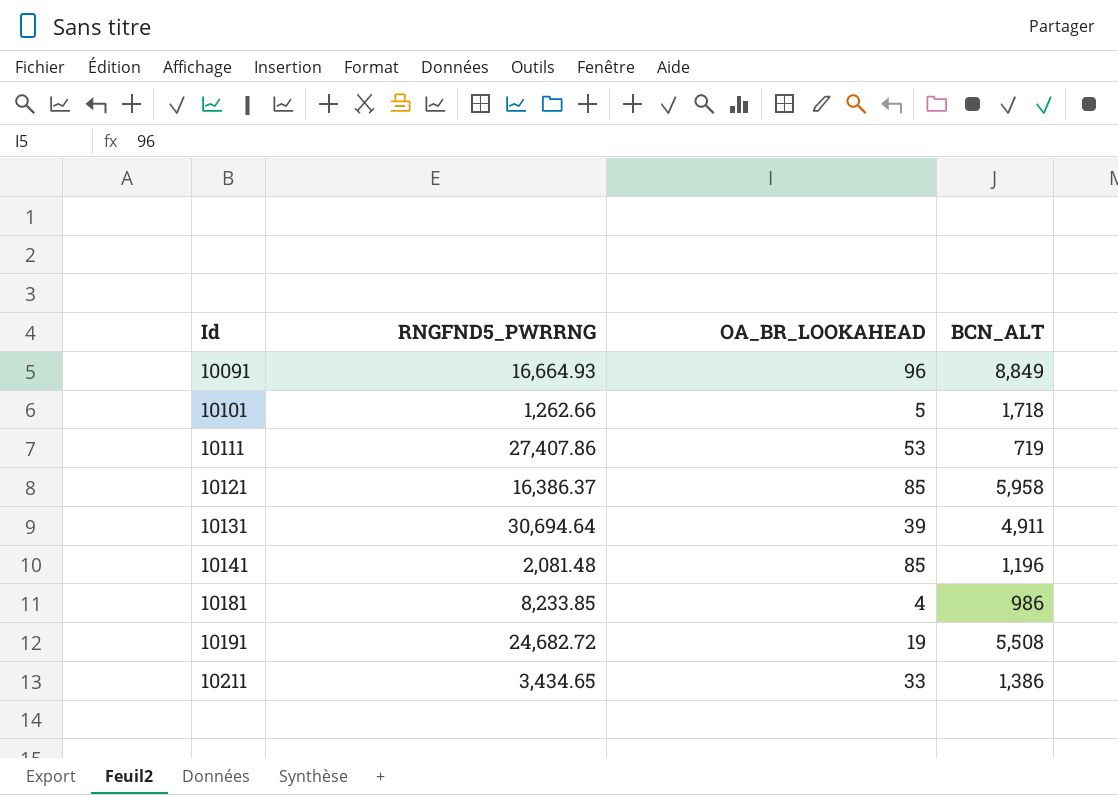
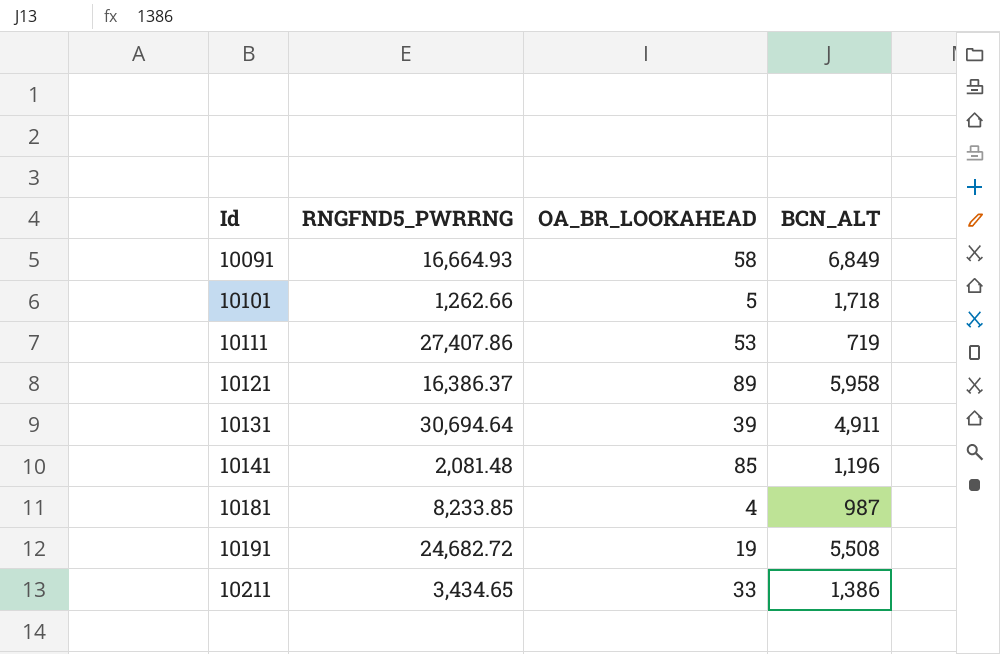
10091 | OA_BR_LOOKAHEAD: 96 -> 58
10091 | BCN_ALT: 8,849 -> 6,849
10121 | OA_BR_LOOKAHEAD: 85 -> 89
10181 | BCN_ALT: 986 -> 987

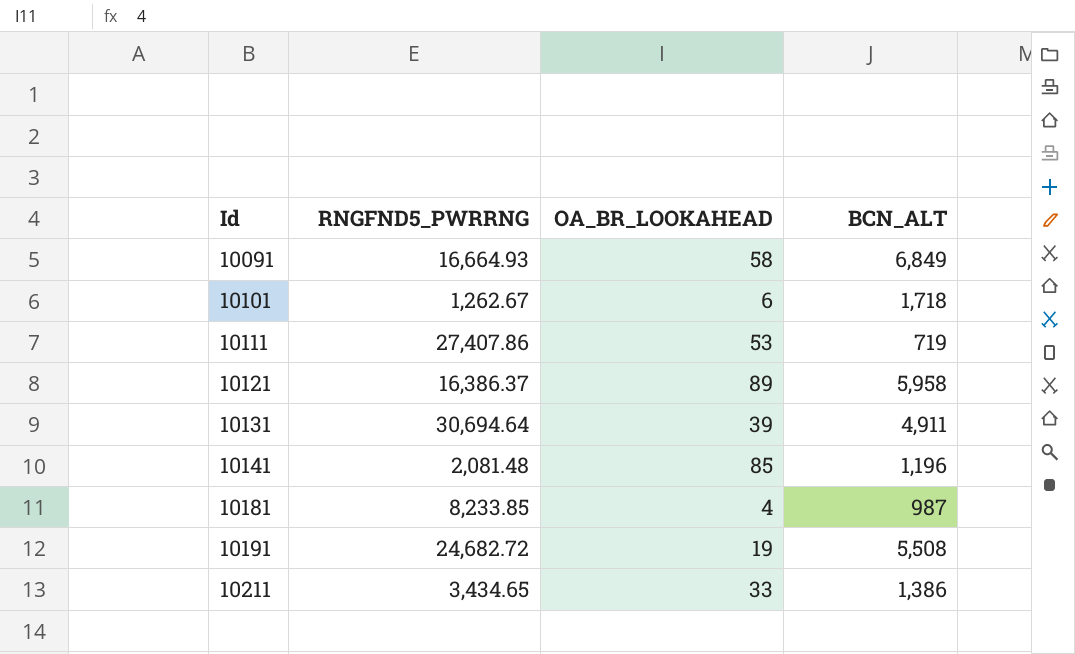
10101 | RNGFND5_PWRRNG: 1,262.66 -> 1,262.67
10101 | OA_BR_LOOKAHEAD: 5 -> 6

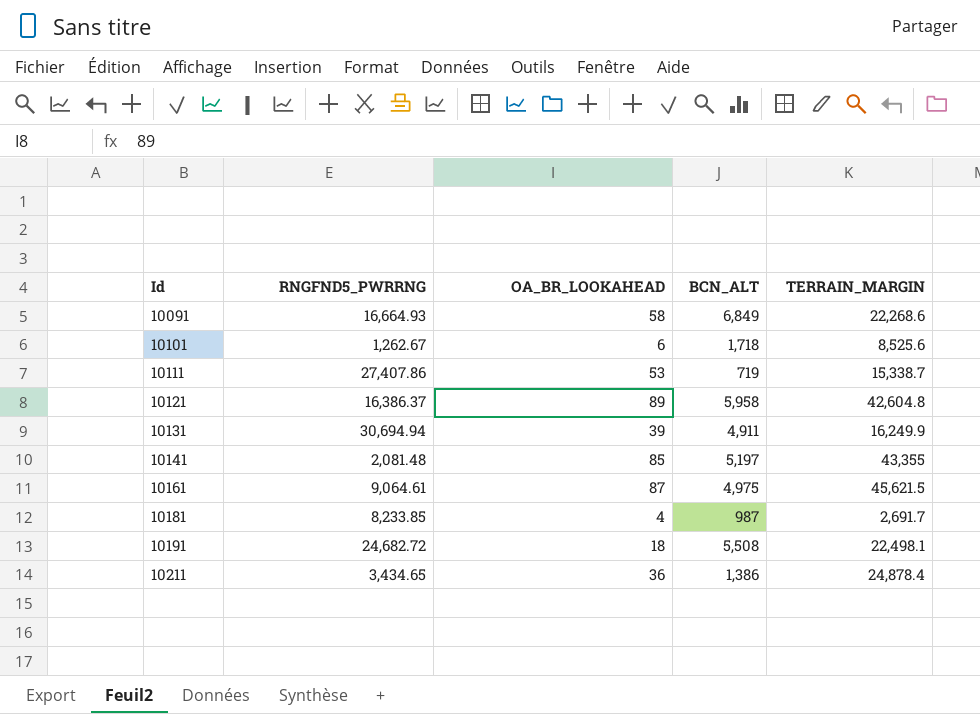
column TERRAIN_MARGIN | position: none -> 5
10131 | RNGFND5_PWRRNG: 30,694.64 -> 30,694.94
10141 | BCN_ALT: 1,196 -> 5,197
row 10161: none -> 9,064.61 | 87 | 4,975 | 45,621.5
10191 | OA_BR_LOOKAHEAD: 19 -> 18
10211 | OA_BR_LOOKAHEAD: 33 -> 36

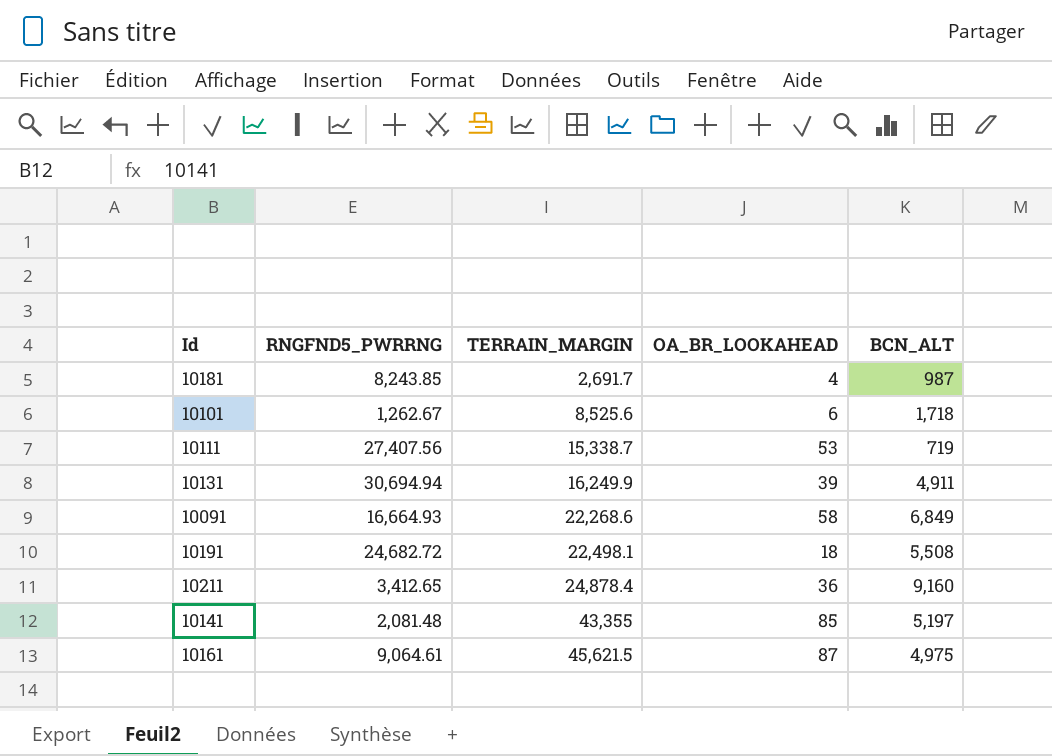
row order: Id ascending -> TERRAIN_MARGIN ascending
column TERRAIN_MARGIN | position: 5 -> 3
row 10121: 16,386.37 | 89 | 5,958 | 42,604.8 -> none
10181 | RNGFND5_PWRRNG: 8,233.85 -> 8,243.85
10111 | RNGFND5_PWRRNG: 27,407.86 -> 27,407.56
10211 | RNGFND5_PWRRNG: 3,434.65 -> 3,412.65
10211 | BCN_ALT: 1,386 -> 9,160

